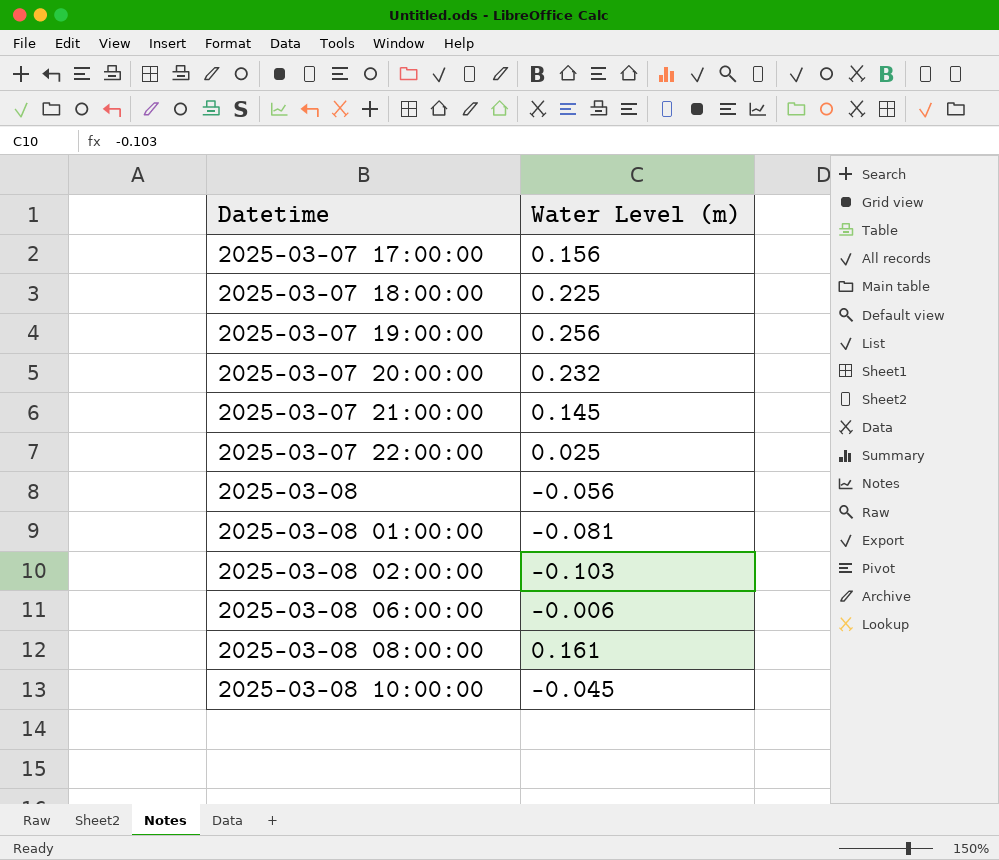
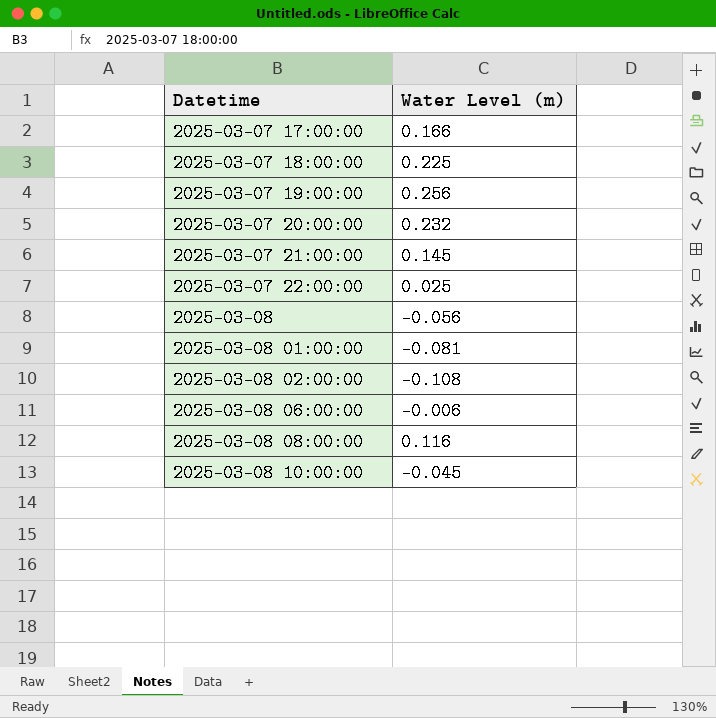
2025-03-07 17:00:00 | Water Level (m): 0.156 -> 0.166
2025-03-08 02:00:00 | Water Level (m): -0.103 -> -0.108
2025-03-08 08:00:00 | Water Level (m): 0.161 -> 0.116

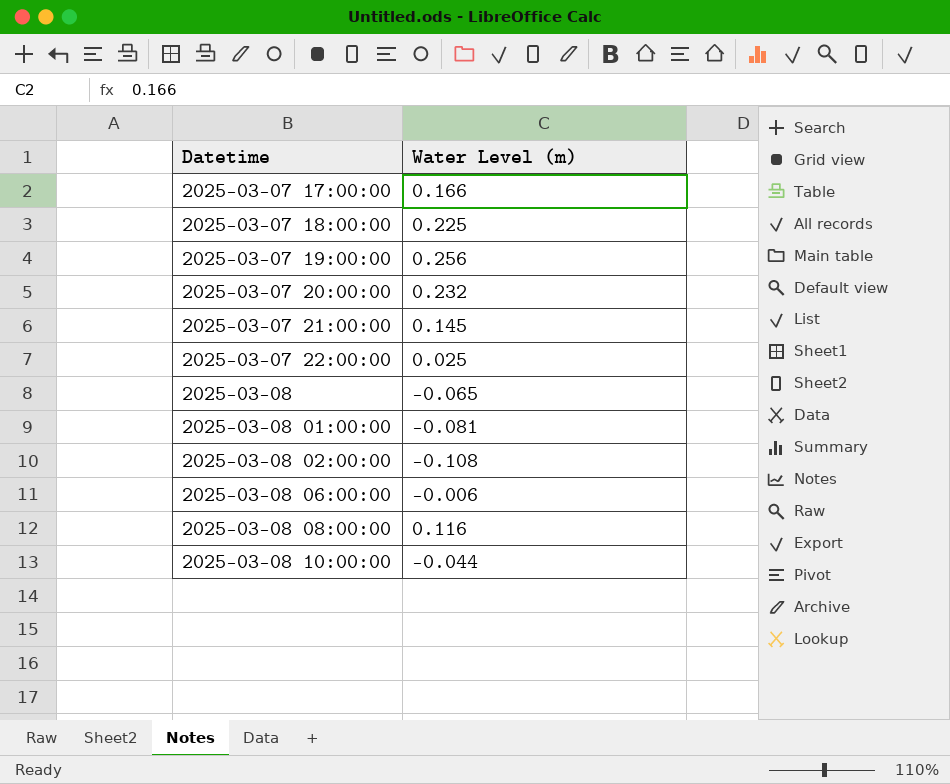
2025-03-08 | Water Level (m): -0.056 -> -0.065
2025-03-08 10:00:00 | Water Level (m): -0.045 -> -0.044

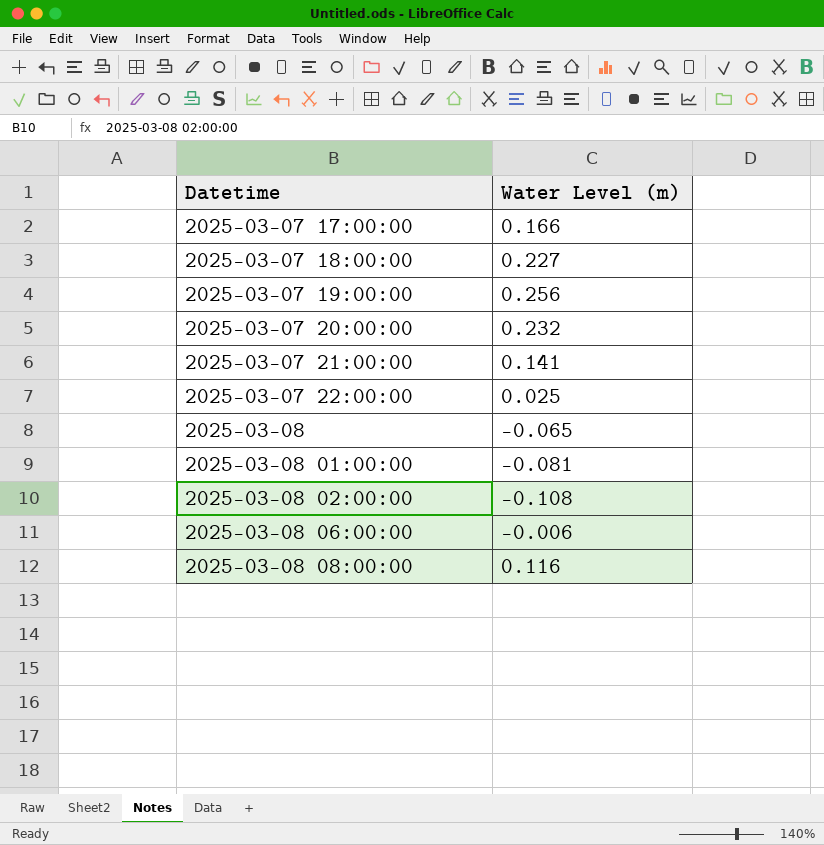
row 2025-03-08 10:00:00: -0.044 -> none
2025-03-07 18:00:00 | Water Level (m): 0.225 -> 0.227
2025-03-07 21:00:00 | Water Level (m): 0.145 -> 0.141

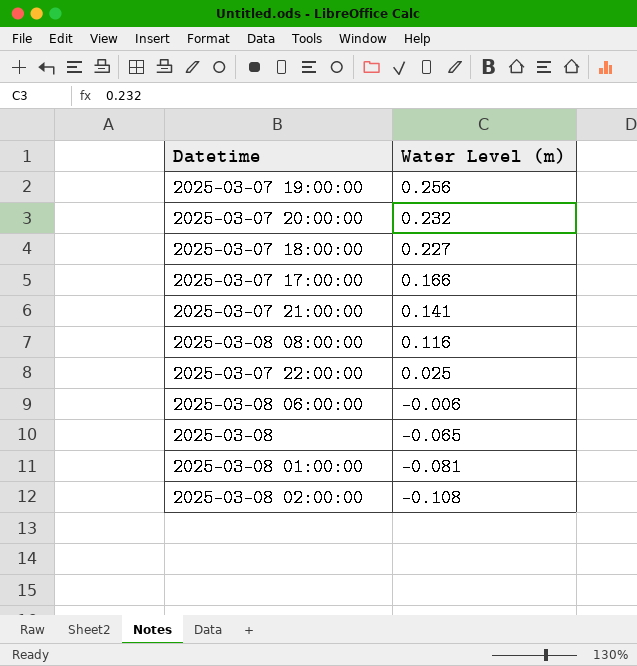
row order: Datetime ascending -> Water Level (m) descending

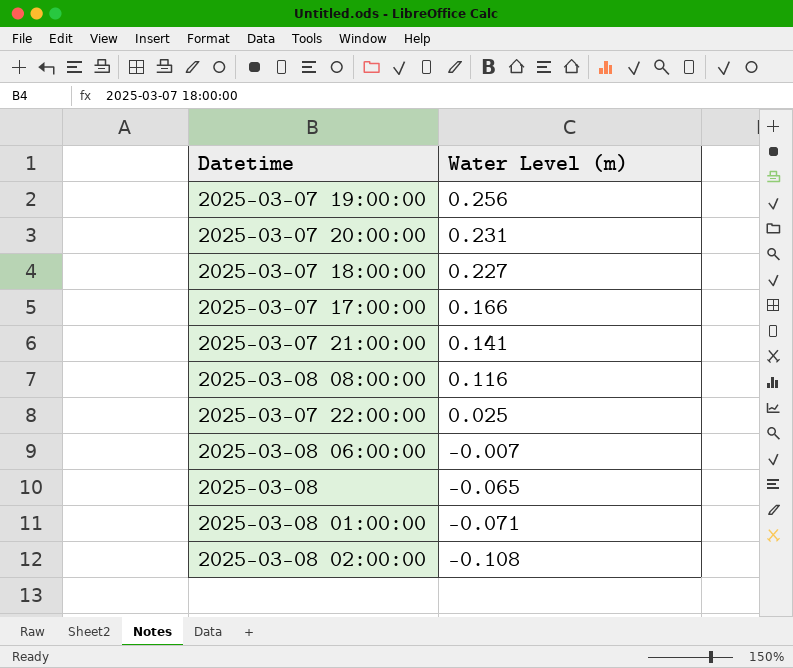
2025-03-07 20:00:00 | Water Level (m): 0.232 -> 0.231
2025-03-08 06:00:00 | Water Level (m): -0.006 -> -0.007
2025-03-08 01:00:00 | Water Level (m): -0.081 -> -0.071

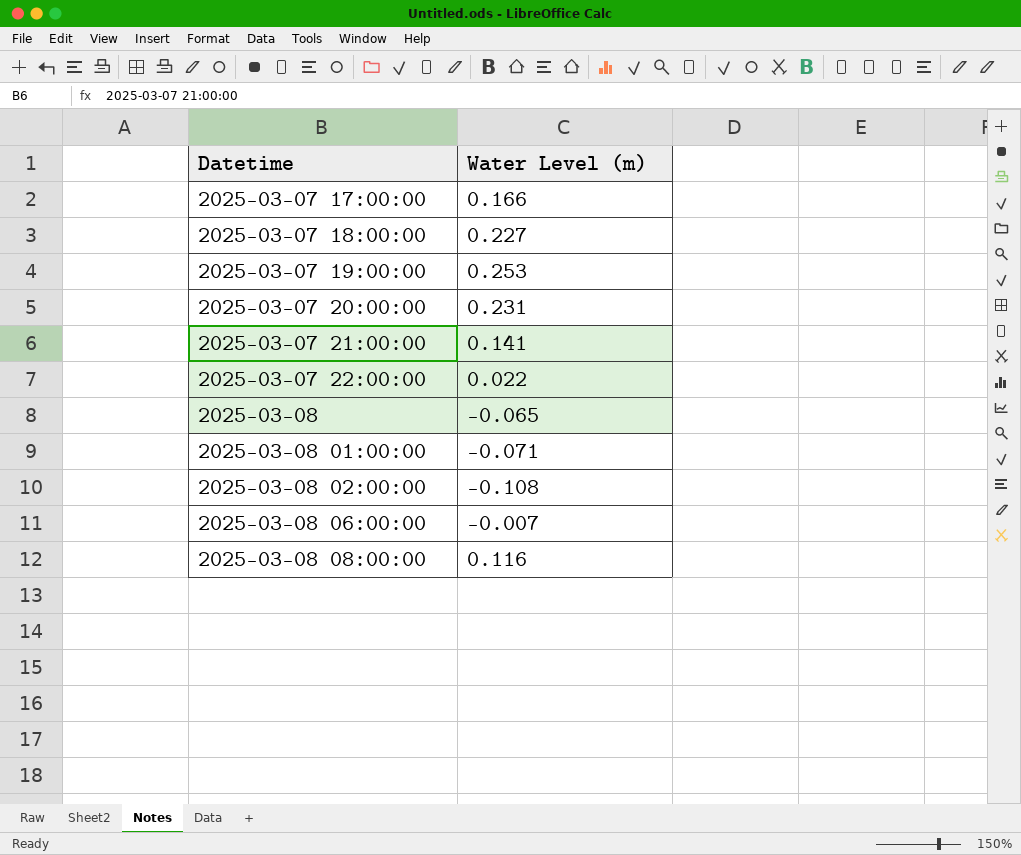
row order: Water Level (m) descending -> Datetime ascending
2025-03-07 19:00:00 | Water Level (m): 0.256 -> 0.253
2025-03-07 22:00:00 | Water Level (m): 0.025 -> 0.022

